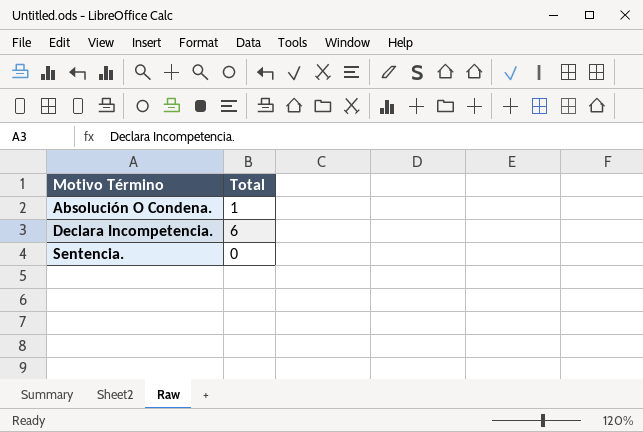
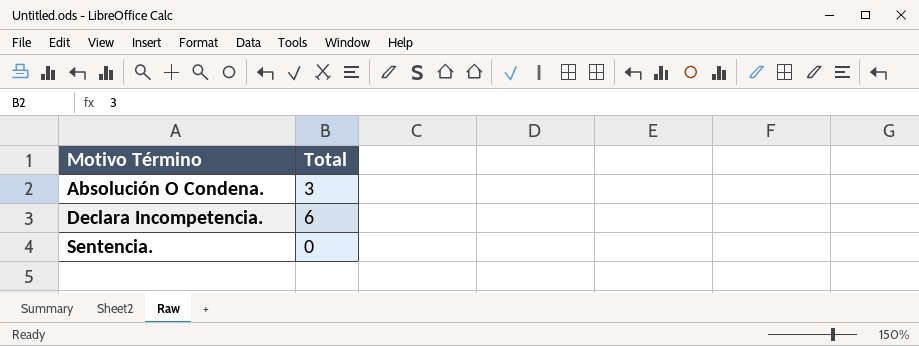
Absolución O Condena. | Total: 1 -> 3

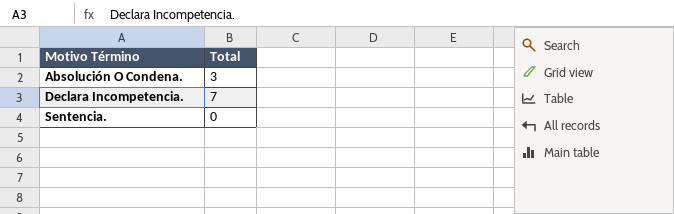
Declara Incompetencia. | Total: 6 -> 7

